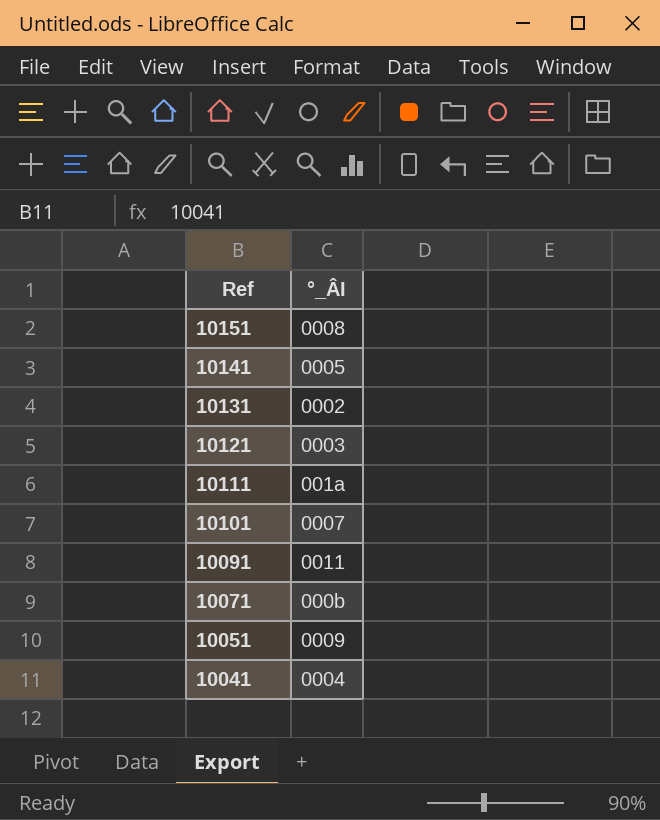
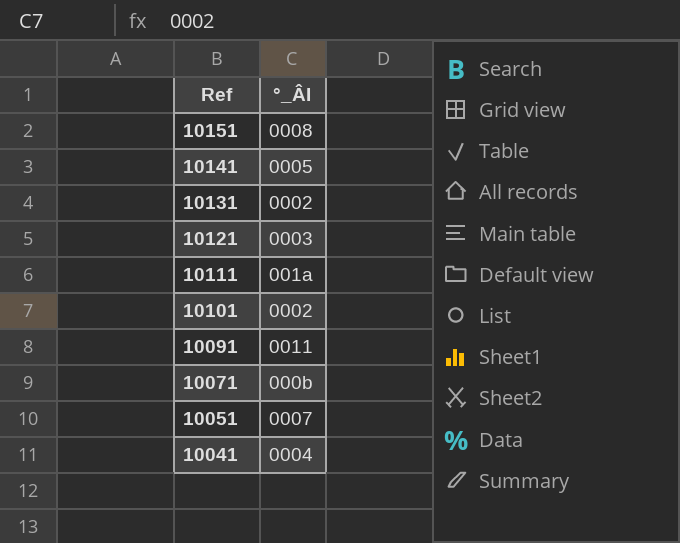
10101 | °_ÂI: 0007 -> 0002
10051 | °_ÂI: 0009 -> 0007

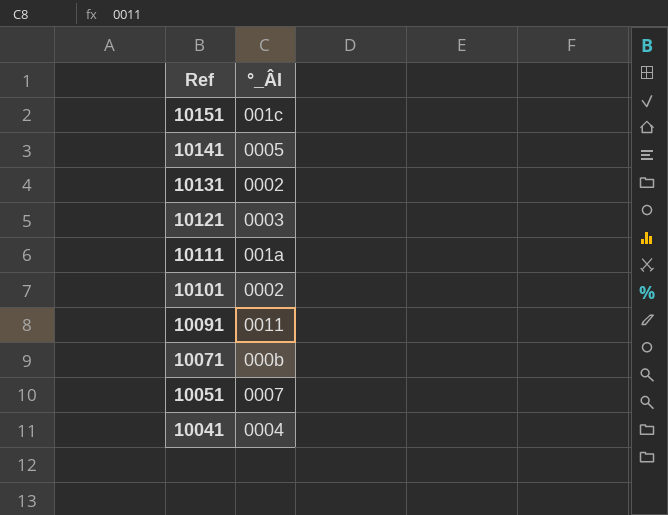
10151 | °_ÂI: 0008 -> 001c

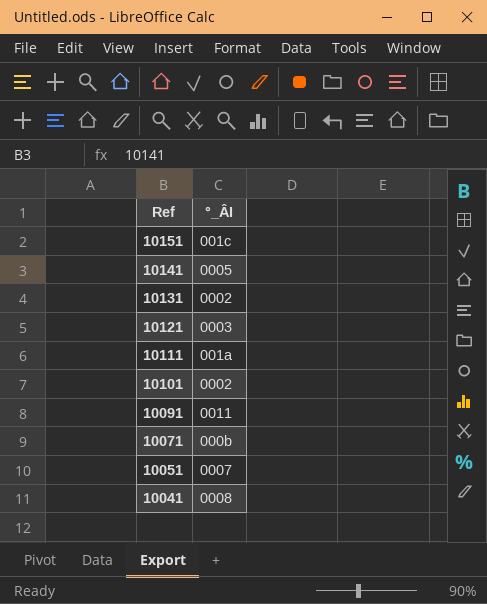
10041 | °_ÂI: 0004 -> 0008

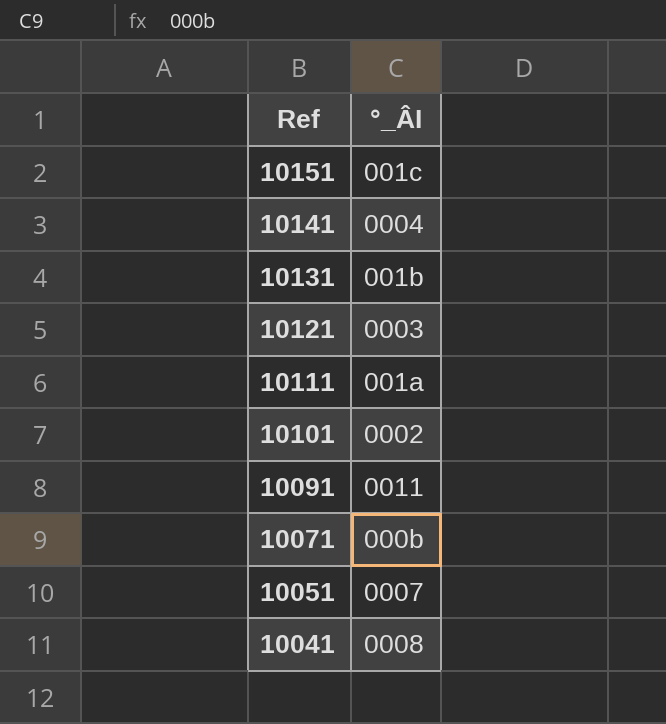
10141 | °_ÂI: 0005 -> 0004
10131 | °_ÂI: 0002 -> 001b

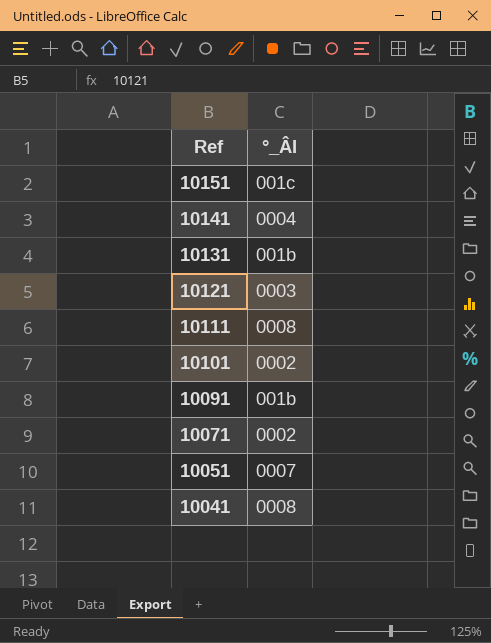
10111 | °_ÂI: 001a -> 0008
10091 | °_ÂI: 0011 -> 001b
10071 | °_ÂI: 000b -> 0002

